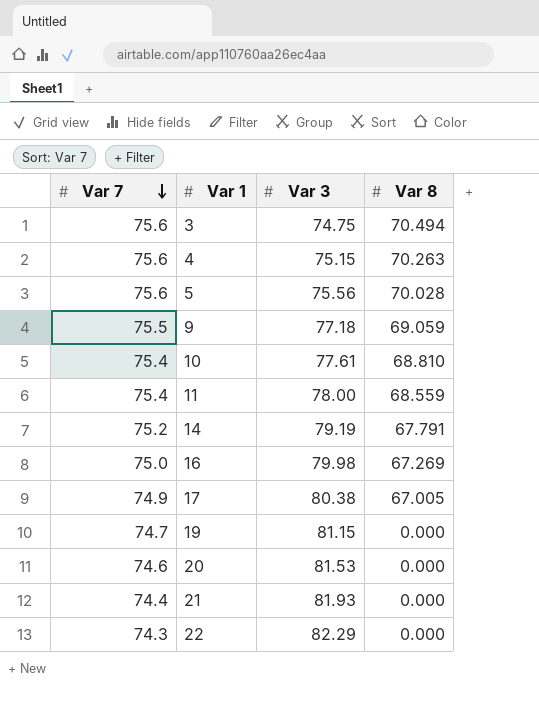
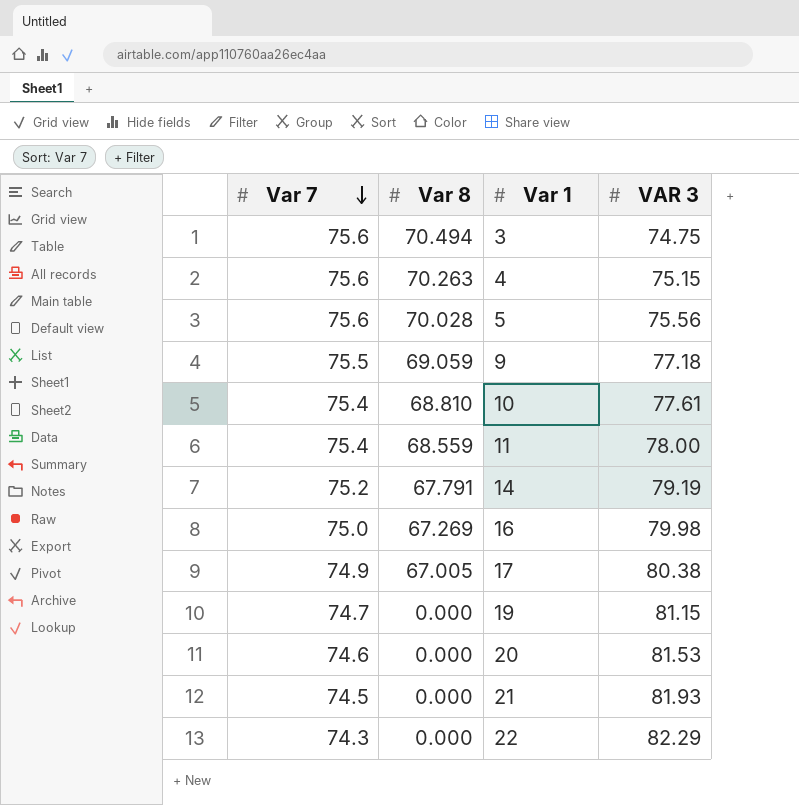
column Var 8 | position: 4 -> 2
column name: Var 3 -> VAR 3
21 | Var 7: 74.4 -> 74.5

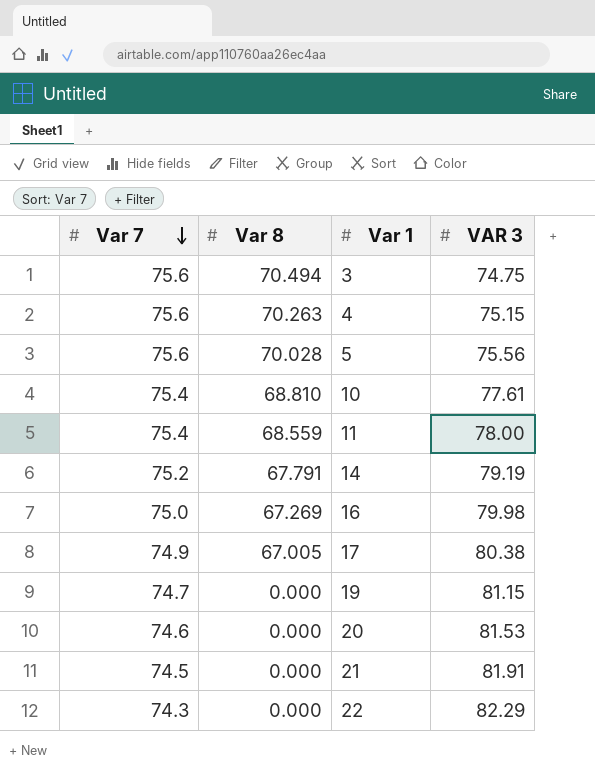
row 9: 75.5 | 69.059 | 77.18 -> none
21 | VAR 3: 81.93 -> 81.91

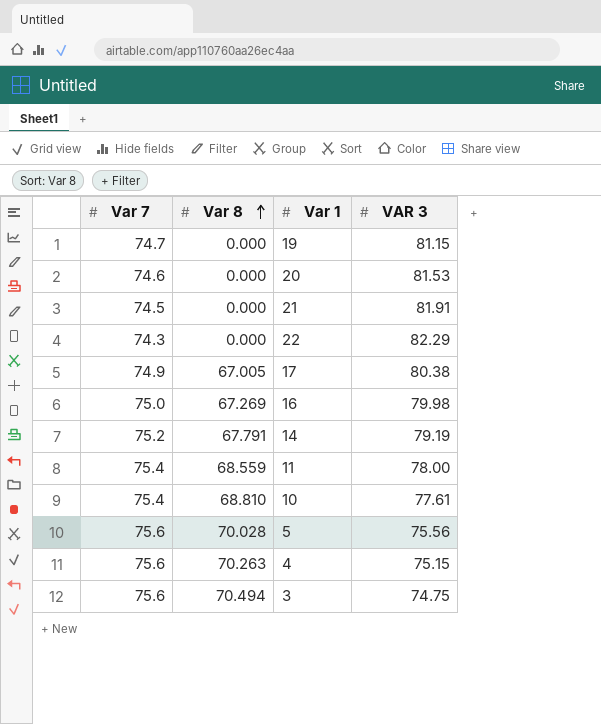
row order: Var 7 descending -> Var 8 ascending

